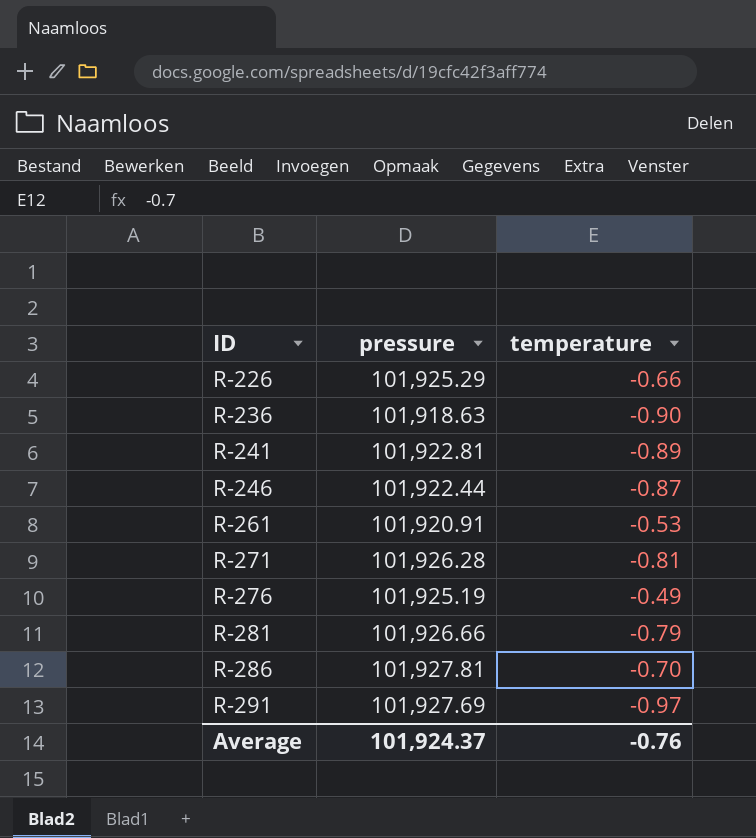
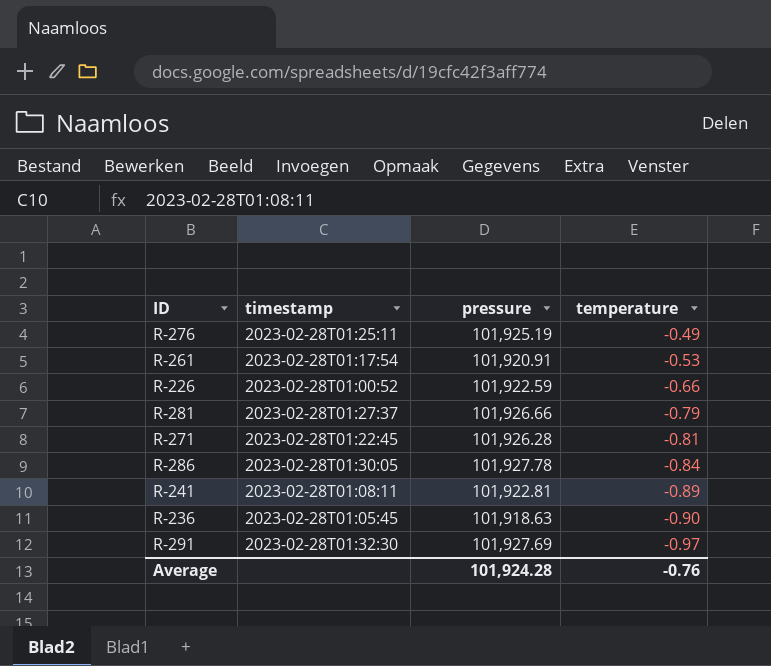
row order: ID ascending -> temperature descending
column timestamp | position: none -> 2
row R-246: 101,922.44 | -0.87 -> none
R-226 | pressure: 101,925.29 -> 101,922.59
R-286 | pressure: 101,927.81 -> 101,927.78
R-286 | temperature: -0.70 -> -0.84
Average | pressure: 101,924.37 -> 101,924.28

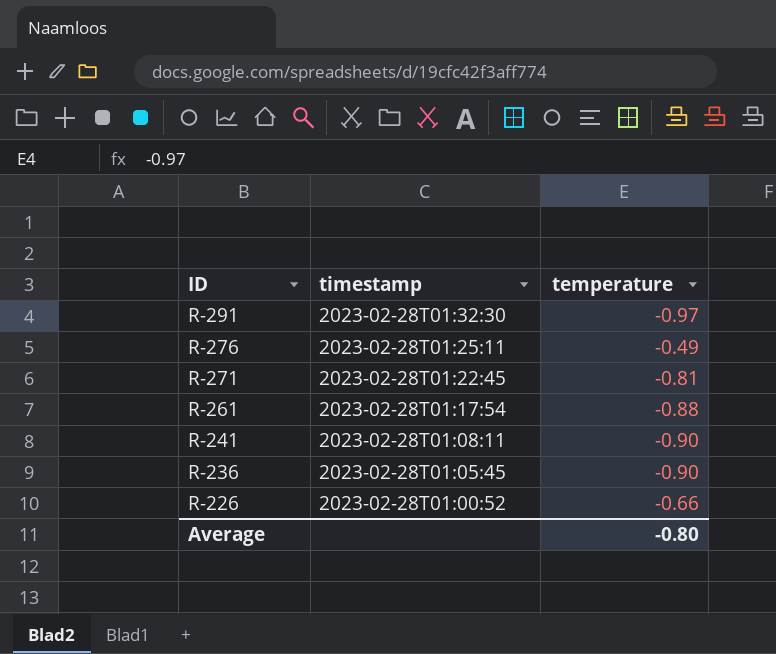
row order: temperature descending -> ID descending
column pressure | position: 3 -> none
row R-281: 2023-02-28T01:27:37 | 101,926.66 | -0.79 -> none
row R-286: 2023-02-28T01:30:05 | 101,927.78 | -0.84 -> none
R-261 | temperature: -0.53 -> -0.88
R-241 | temperature: -0.89 -> -0.90
Average | temperature: -0.76 -> -0.80

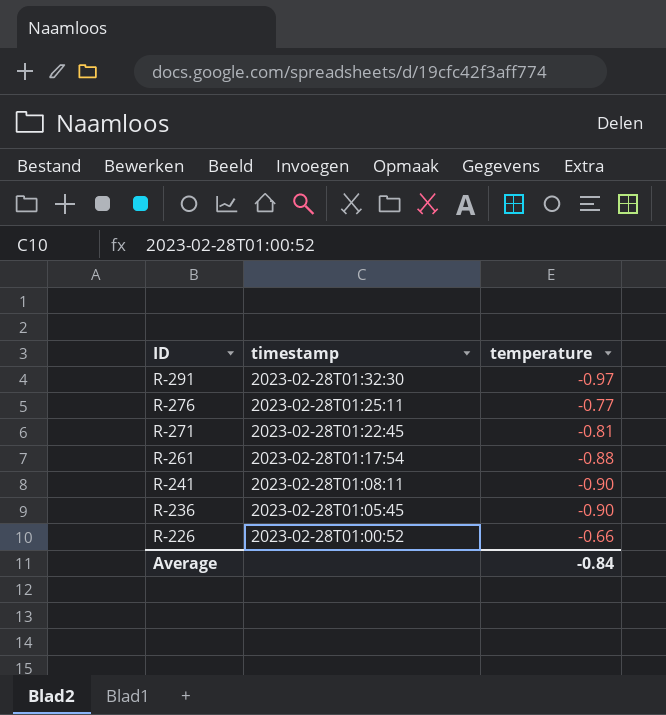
R-276 | temperature: -0.49 -> -0.77
Average | temperature: -0.80 -> -0.84

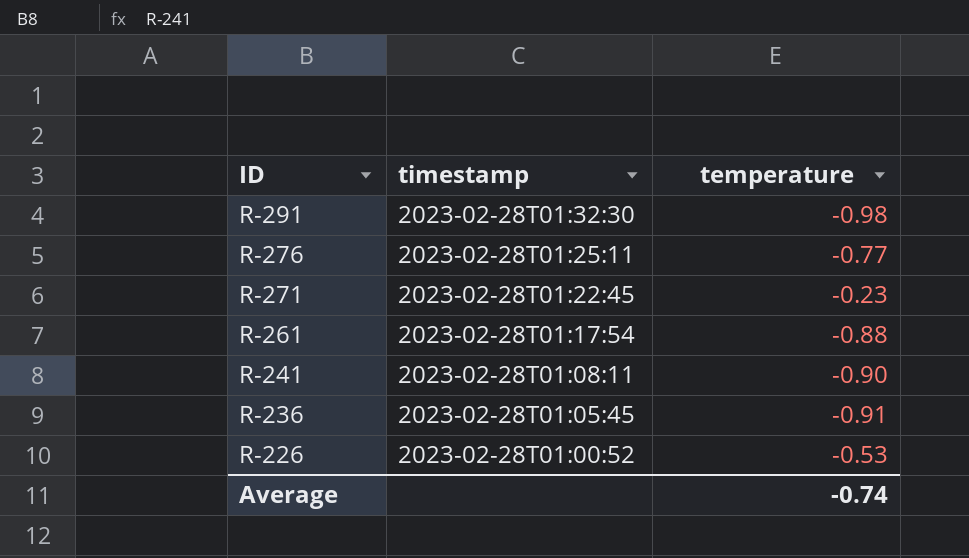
R-291 | temperature: -0.97 -> -0.98
R-271 | temperature: -0.81 -> -0.23
R-236 | temperature: -0.90 -> -0.91
R-226 | temperature: -0.66 -> -0.53
Average | temperature: -0.84 -> -0.74

